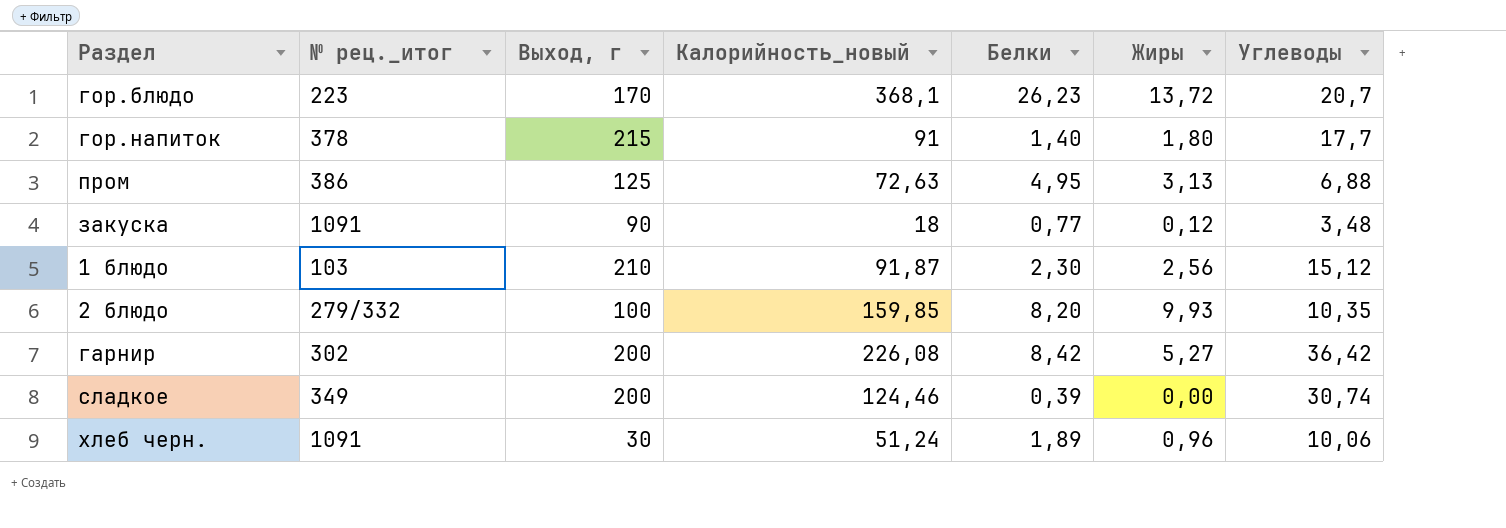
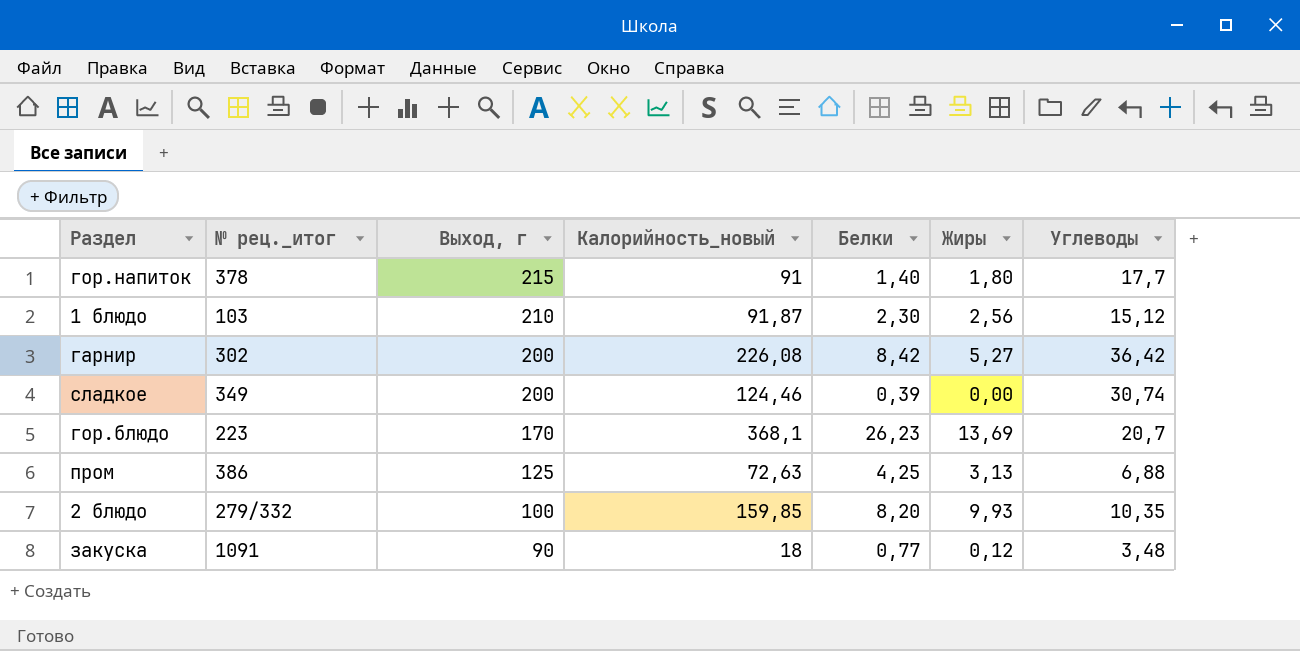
row order: none -> Выход, г descending
row хлеб черн.: 1091 | 30 | 51,24 | 1,89 | 0,96 | 10,06 -> none
гор.блюдо | Жиры: 13,72 -> 13,69
пром | Белки: 4,95 -> 4,25

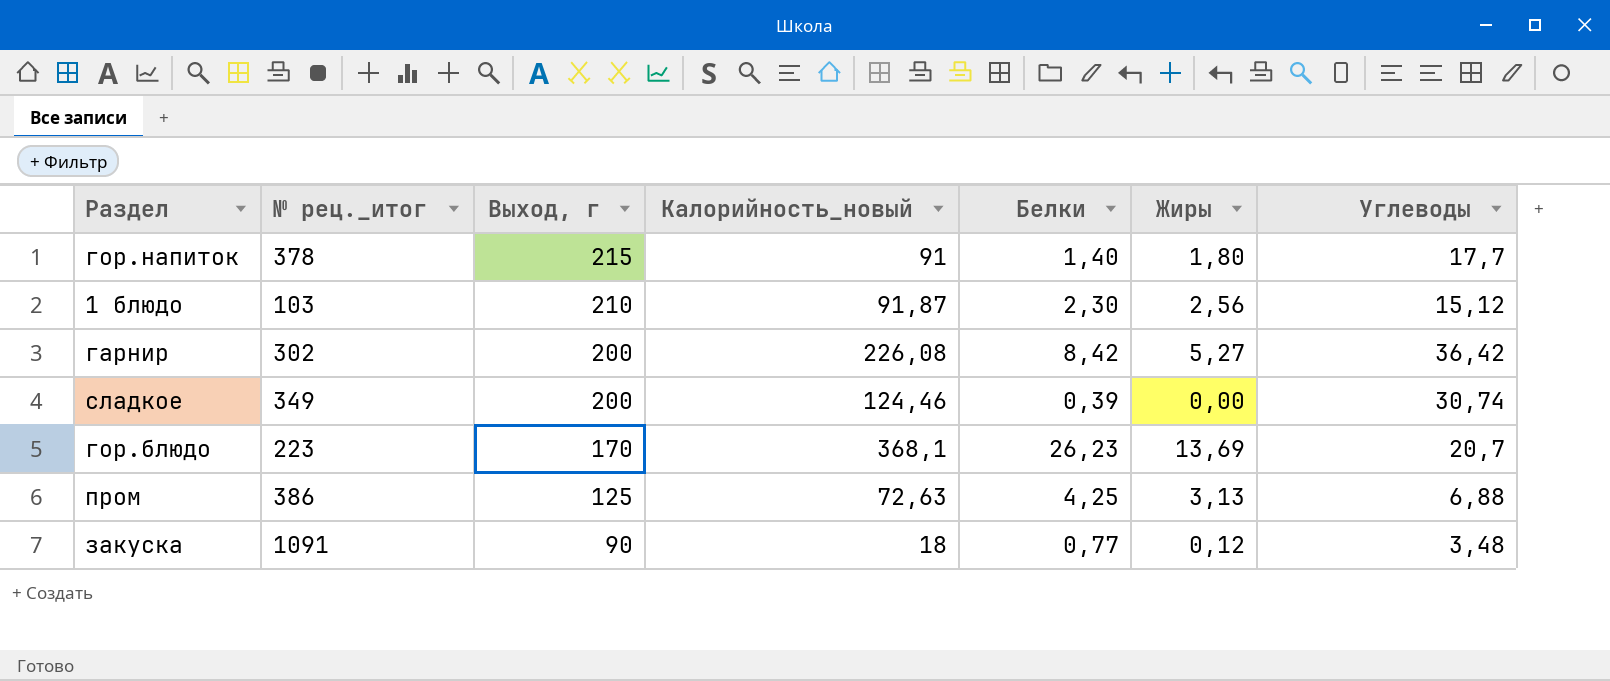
row 2 блюдо: 279/332 | 100 | 159,85 | 8,20 | 9,93 | 10,35 -> none

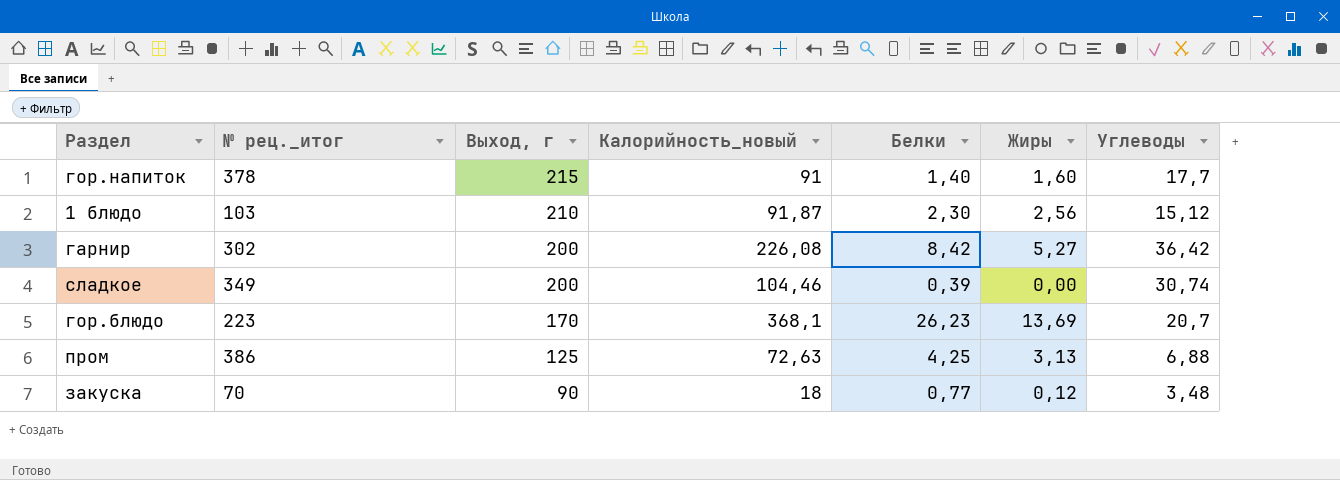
гор.напиток | Жиры: 1,80 -> 1,60
сладкое | Калорийность_новый: 124,46 -> 104,46
закуска | № рец._итог: 1091 -> 70

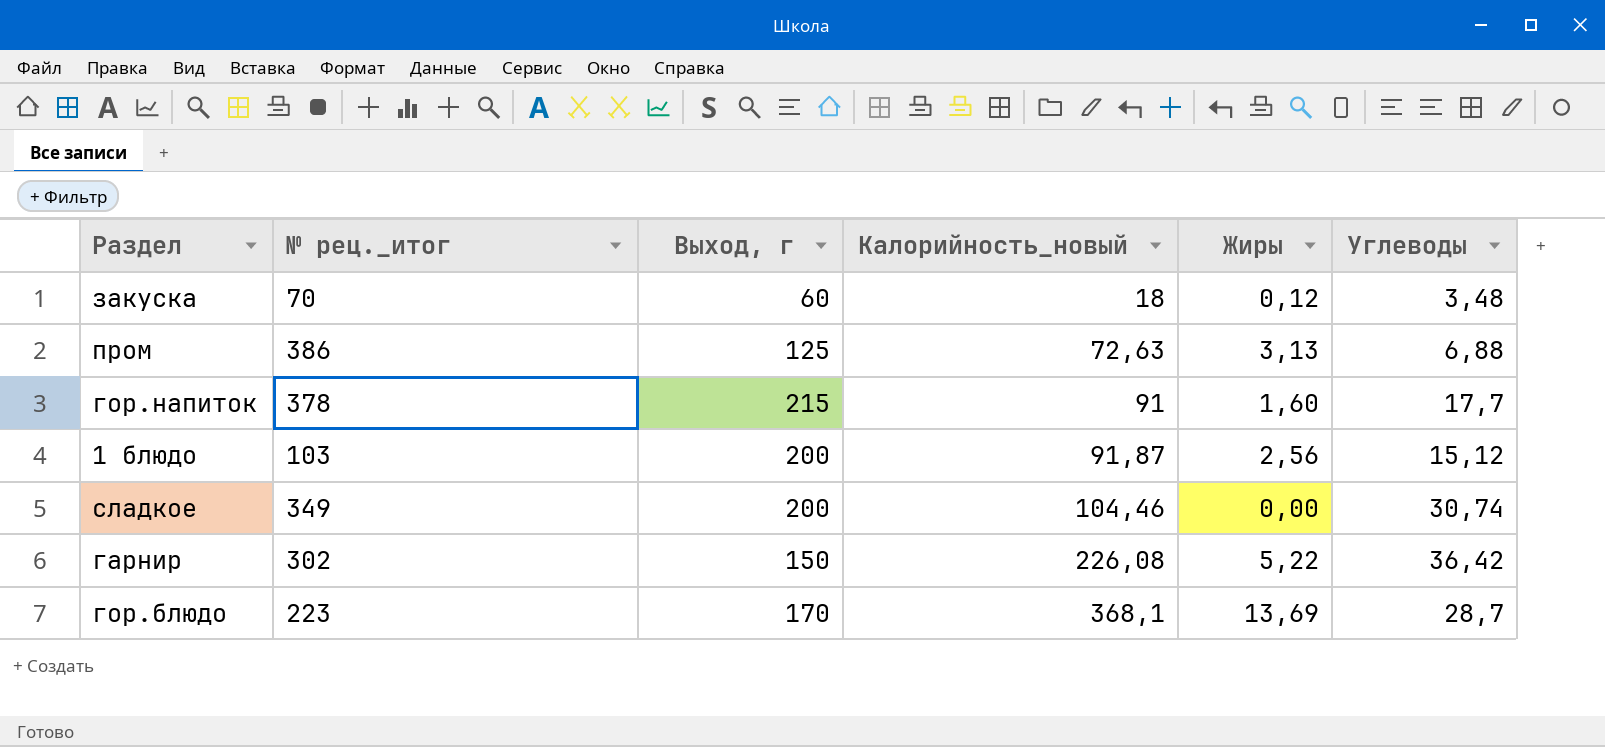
row order: Выход, г descending -> Калорийность_новый ascending
column Белки | position: 5 -> none
закуска | Выход, г: 90 -> 60
1 блюдо | Выход, г: 210 -> 200
гарнир | Выход, г: 200 -> 150
гарнир | Жиры: 5,27 -> 5,22
гор.блюдо | Углеводы: 20,7 -> 28,7

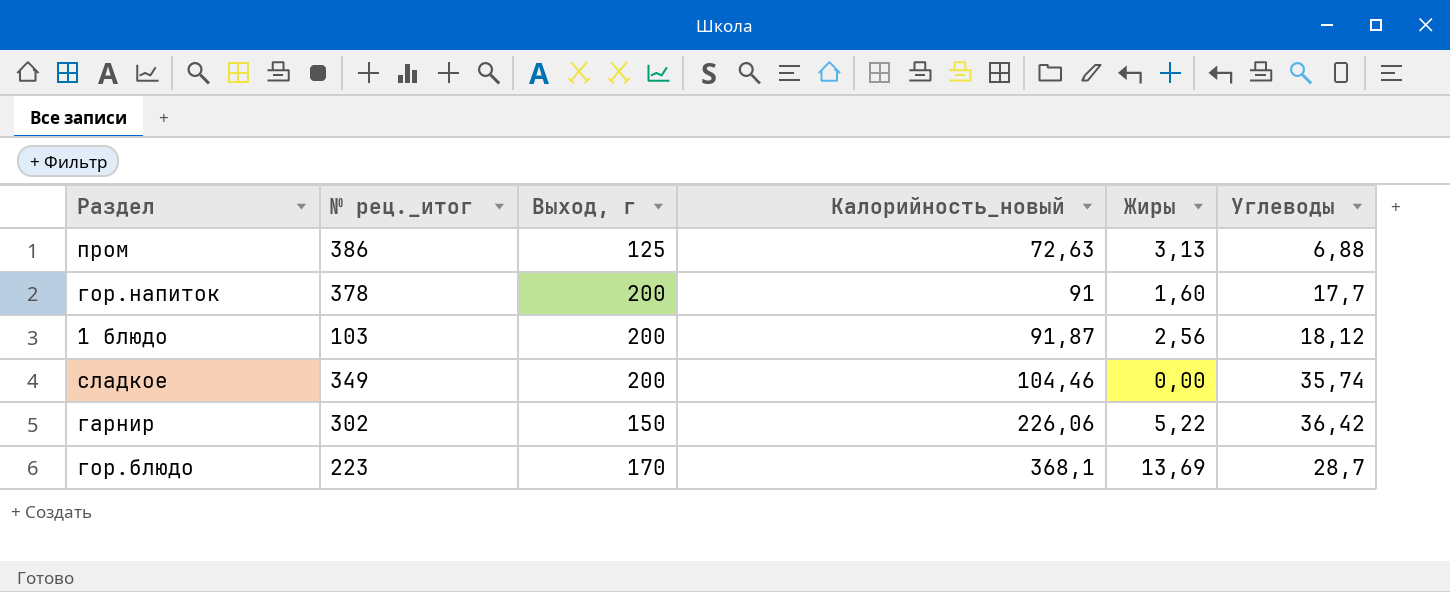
row закуска: 70 | 60 | 18 | 0,12 | 3,48 -> none
гор.напиток | Выход, г: 215 -> 200
1 блюдо | Углеводы: 15,12 -> 18,12
сладкое | Углеводы: 30,74 -> 35,74
гарнир | Калорийность_новый: 226,08 -> 226,06

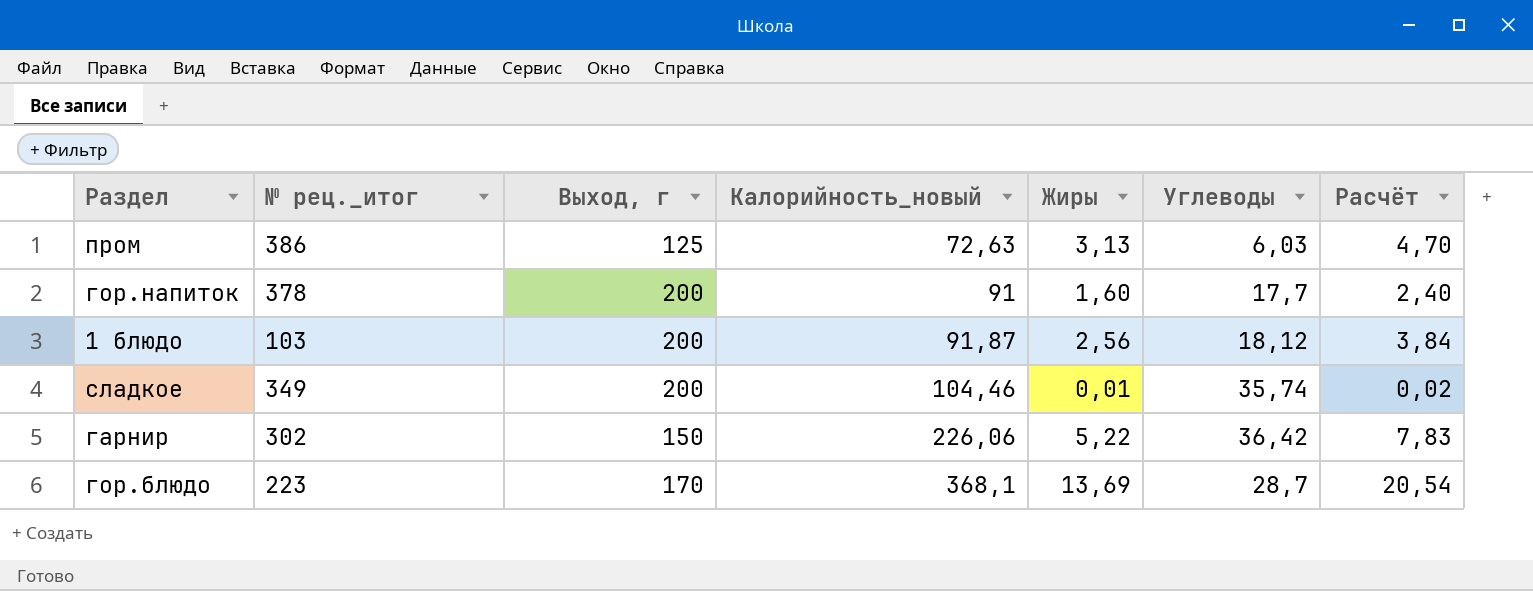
column Расчёт | formula: none -> [Жиры] * 1,5
пром | Углеводы: 6,88 -> 6,03
сладкое | Жиры: 0,00 -> 0,01

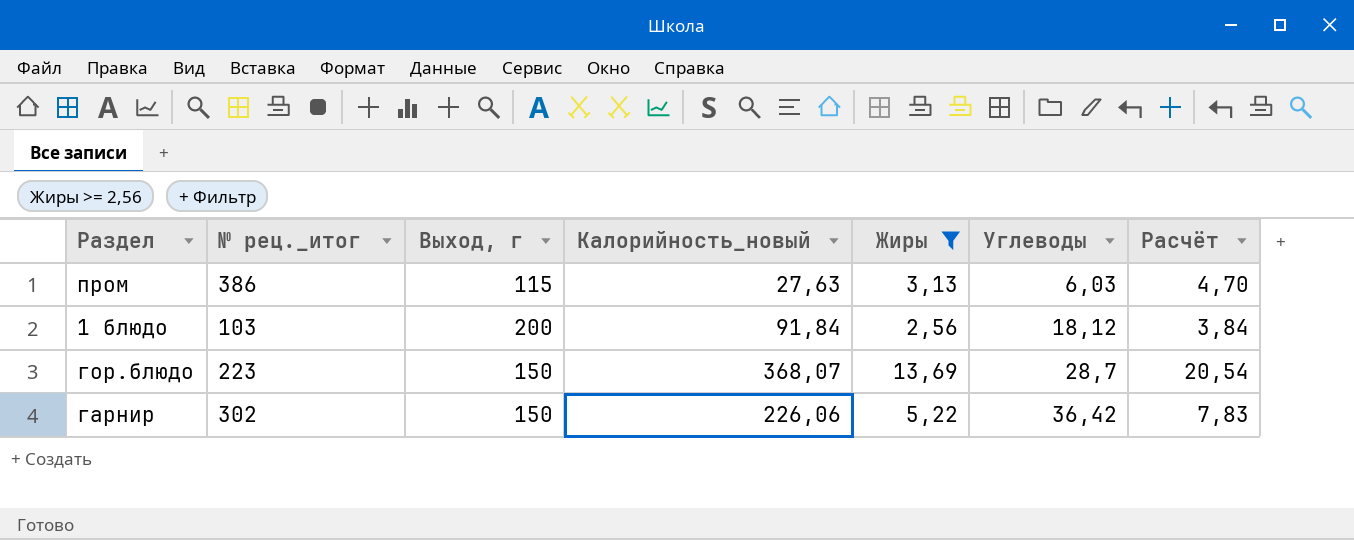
filter: none -> Жиры >= 2,56
row order: Калорийность_новый ascending -> Углеводы ascending
пром | Выход, г: 125 -> 115
пром | Калорийность_новый: 72,63 -> 27,63
1 блюдо | Калорийность_новый: 91,87 -> 91,84
гор.блюдо | Выход, г: 170 -> 150
гор.блюдо | Калорийность_новый: 368,1 -> 368,07

